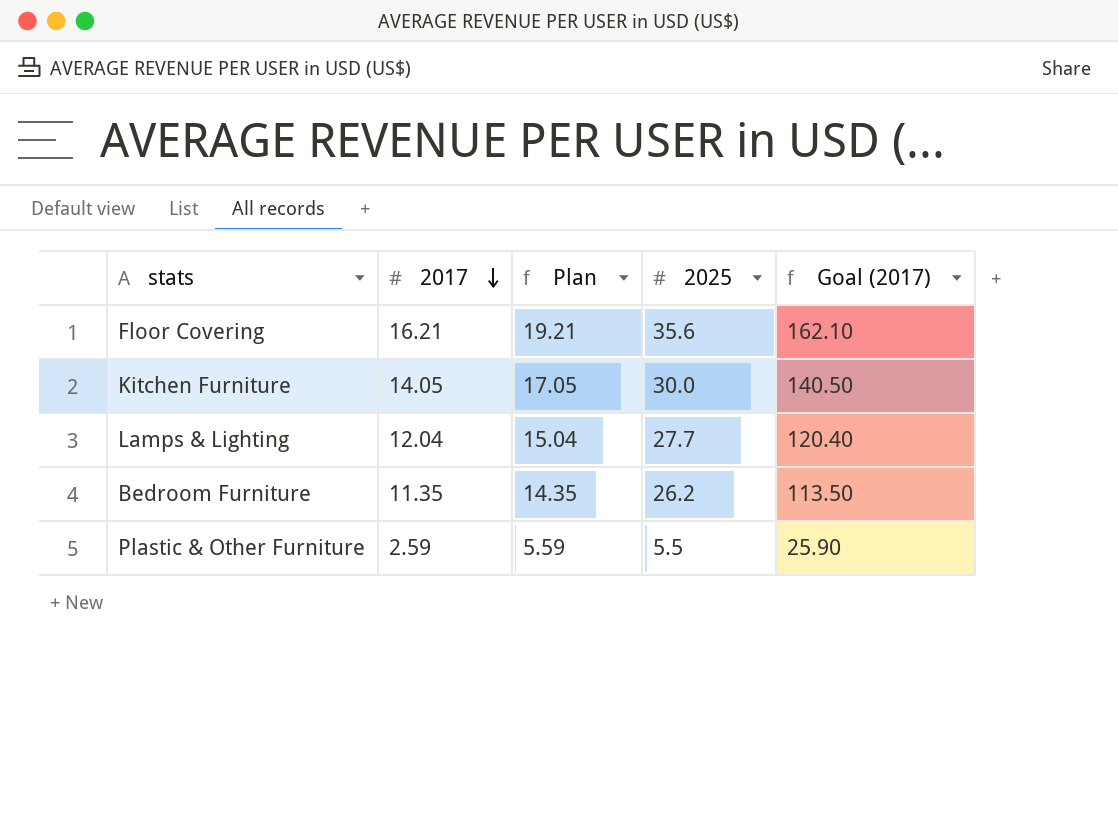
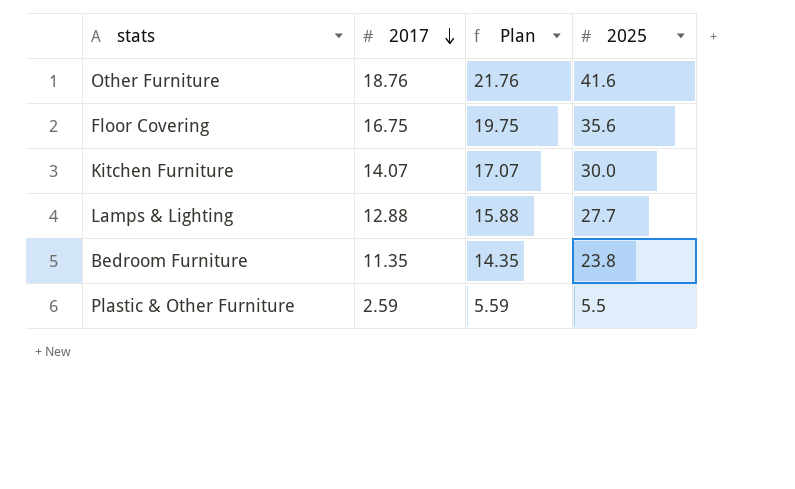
column Goal (2017) | formula: [2017] * 10 -> none
row Other Furniture: none -> 18.76 | 21.76 | 41.6
Floor Covering | 2017: 16.21 -> 16.75
Floor Covering | Plan: 19.21 -> 19.75
Kitchen Furniture | 2017: 14.05 -> 14.07
Kitchen Furniture | Plan: 17.05 -> 17.07
Lamps & Lighting | 2017: 12.04 -> 12.88
Lamps & Lighting | Plan: 15.04 -> 15.88
Bedroom Furniture | 2025: 26.2 -> 23.8

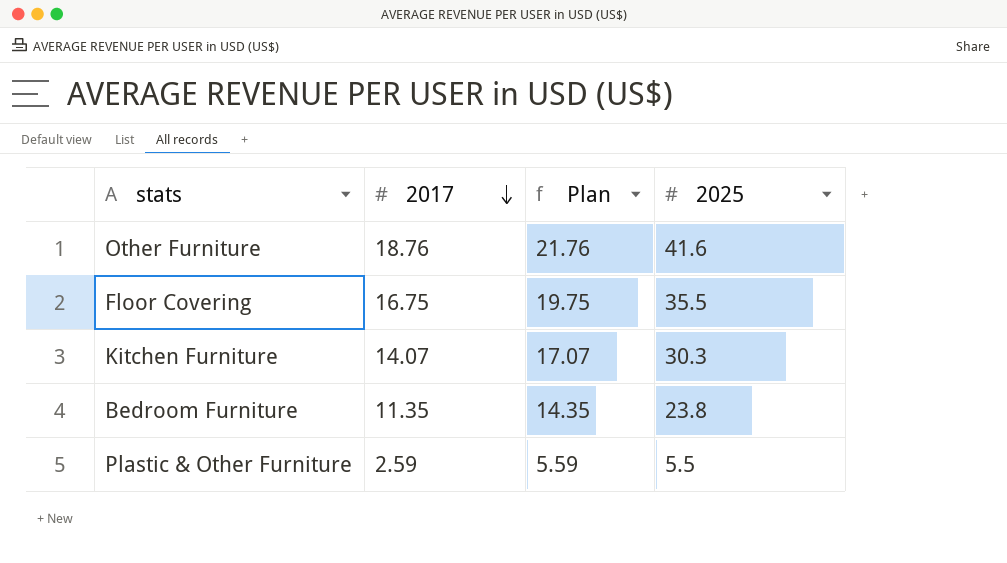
row Lamps & Lighting: 12.88 | 15.88 | 27.7 -> none
Floor Covering | 2025: 35.6 -> 35.5
Kitchen Furniture | 2025: 30.0 -> 30.3

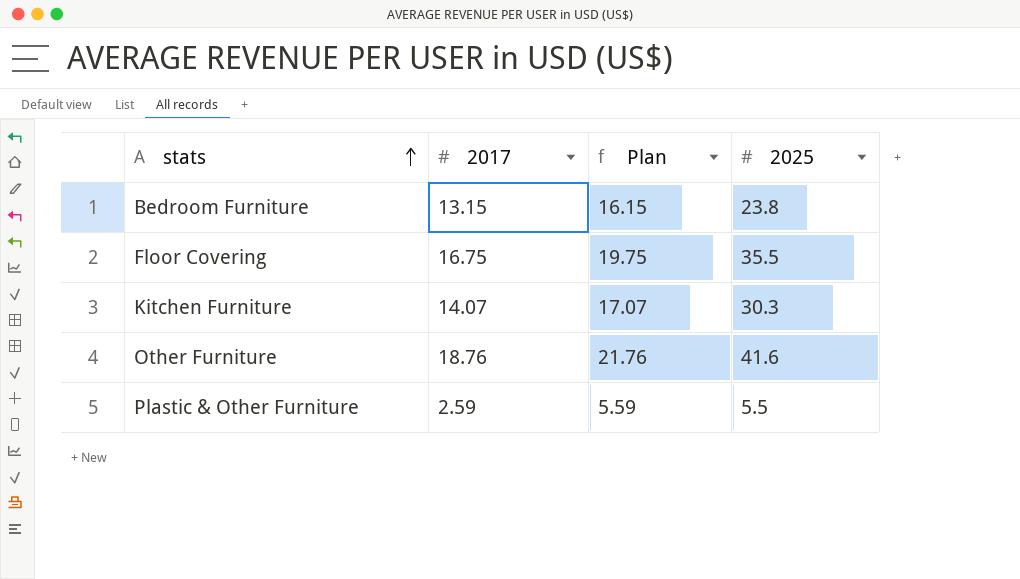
row order: 2017 descending -> stats ascending
Bedroom Furniture | 2017: 11.35 -> 13.15
Bedroom Furniture | Plan: 14.35 -> 16.15

